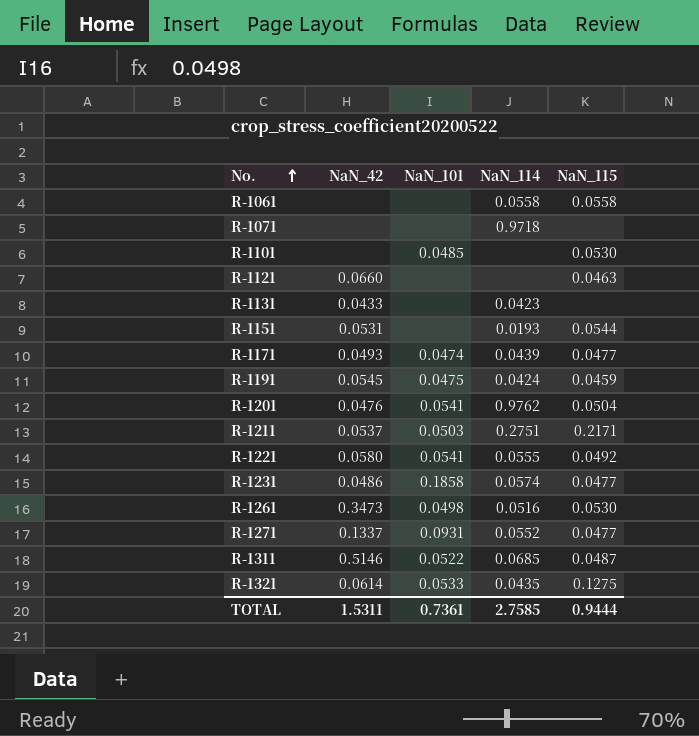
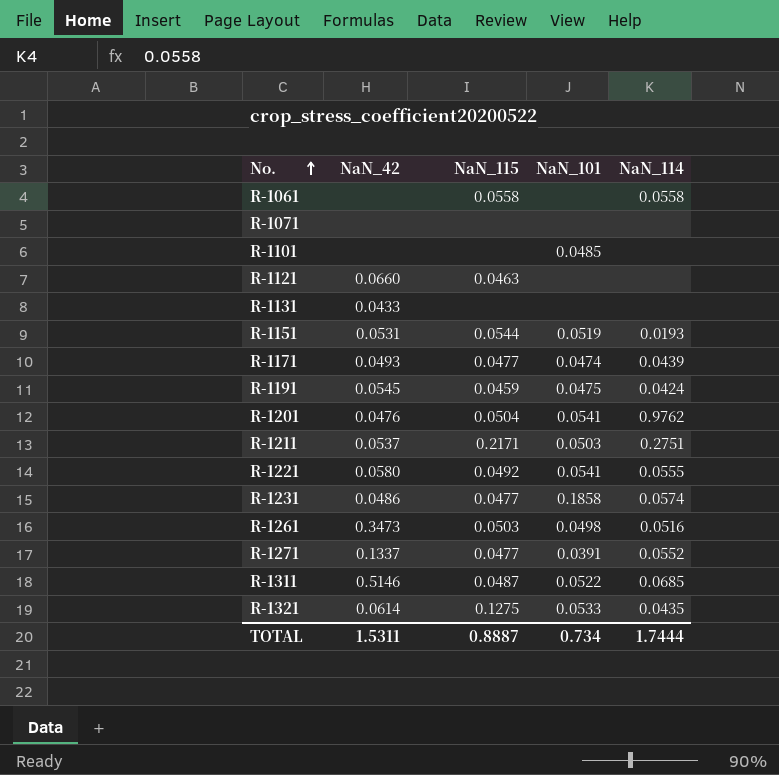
column NaN_115 | position: 5 -> 3
R-1071 | NaN_114: 0.9718 -> none
R-1101 | NaN_115: 0.0530 -> none
R-1131 | NaN_114: 0.0423 -> none
R-1151 | NaN_101: none -> 0.0519
R-1261 | NaN_115: 0.0530 -> 0.0503
R-1271 | NaN_101: 0.0931 -> 0.0391
TOTAL | NaN_115: 0.9444 -> 0.8887
TOTAL | NaN_101: 0.7361 -> 0.734
TOTAL | NaN_114: 2.7585 -> 1.7444

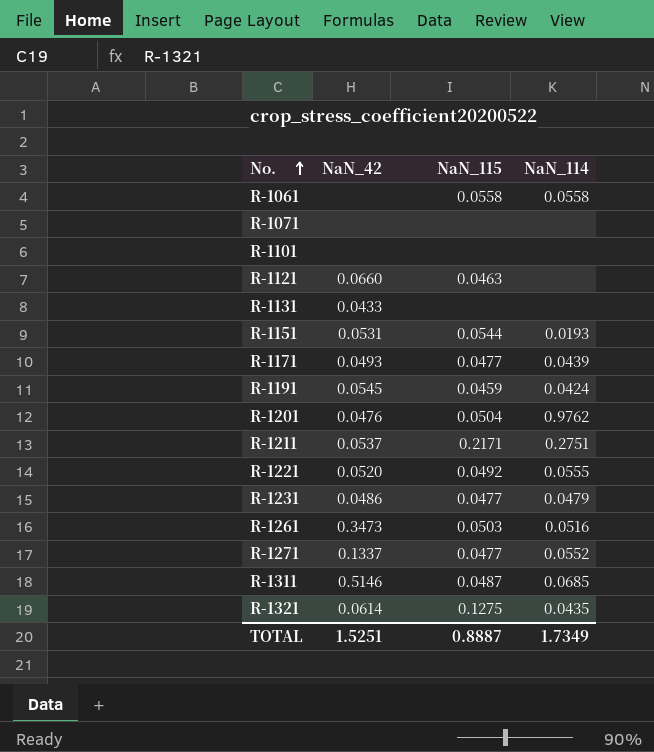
column NaN_101 | position: 4 -> none
R-1221 | NaN_42: 0.0580 -> 0.0520
R-1231 | NaN_114: 0.0574 -> 0.0479
TOTAL | NaN_42: 1.5311 -> 1.5251
TOTAL | NaN_114: 1.7444 -> 1.7349

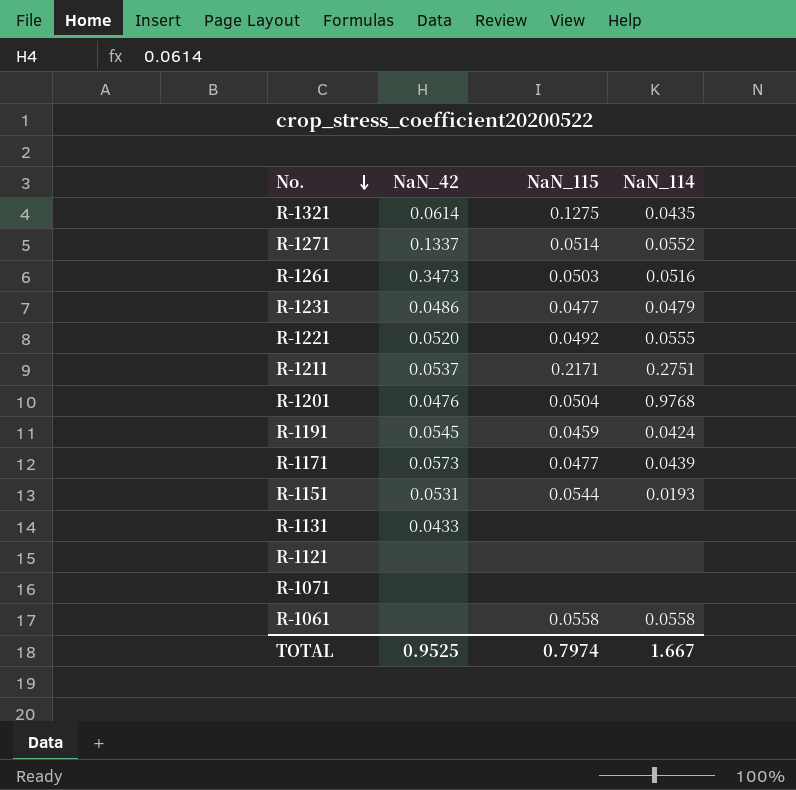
row order: No. ascending -> No. descending
row R-1101: none | none | none -> none
row R-1311: 0.5146 | 0.0487 | 0.0685 -> none
R-1271 | NaN_115: 0.0477 -> 0.0514
R-1201 | NaN_114: 0.9762 -> 0.9768
R-1171 | NaN_42: 0.0493 -> 0.0573
R-1121 | NaN_42: 0.0660 -> none
R-1121 | NaN_115: 0.0463 -> none
TOTAL | NaN_42: 1.5251 -> 0.9525
TOTAL | NaN_115: 0.8887 -> 0.7974
TOTAL | NaN_114: 1.7349 -> 1.667

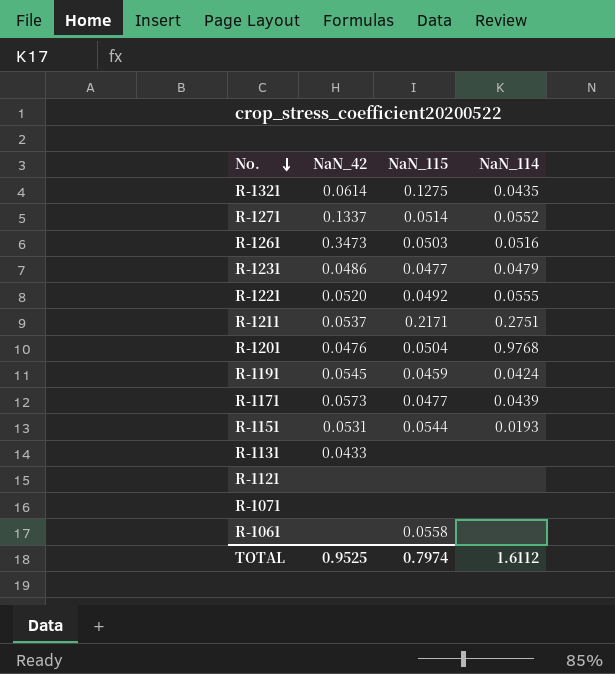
R-1061 | NaN_114: 0.0558 -> none
TOTAL | NaN_114: 1.667 -> 1.6112

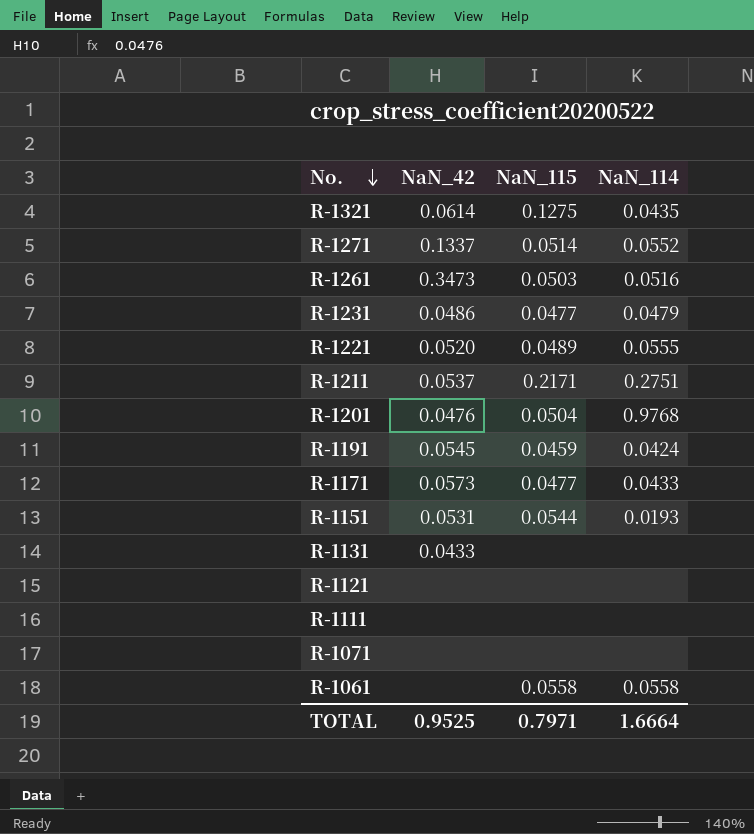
R-1221 | NaN_115: 0.0492 -> 0.0489
R-1171 | NaN_114: 0.0439 -> 0.0433
row R-1111: none -> none | none | none
R-1061 | NaN_114: none -> 0.0558
TOTAL | NaN_115: 0.7974 -> 0.7971
TOTAL | NaN_114: 1.6112 -> 1.6664

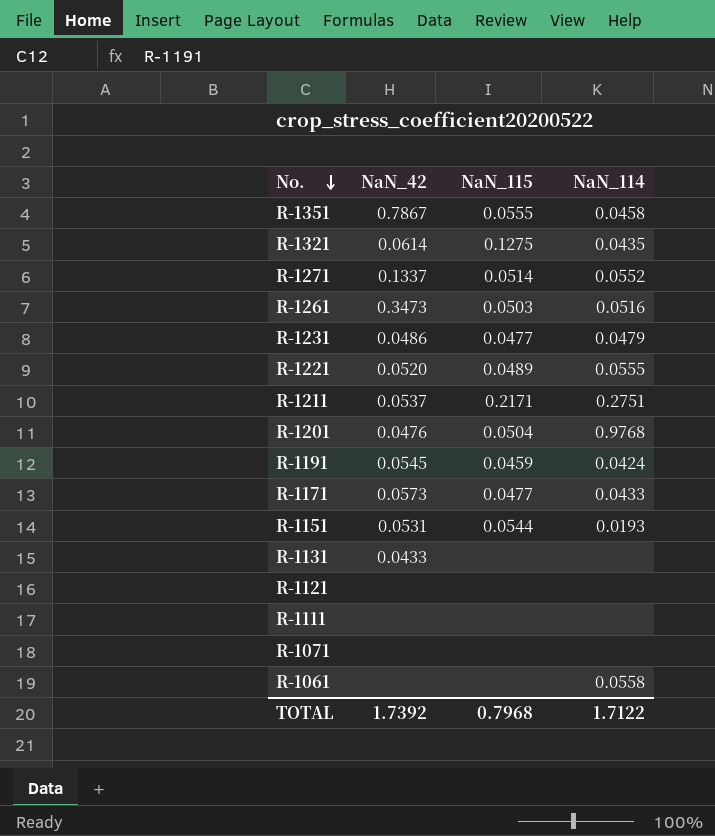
row R-1351: none -> 0.7867 | 0.0555 | 0.0458
R-1061 | NaN_115: 0.0558 -> none
TOTAL | NaN_42: 0.9525 -> 1.7392
TOTAL | NaN_115: 0.7971 -> 0.7968
TOTAL | NaN_114: 1.6664 -> 1.7122

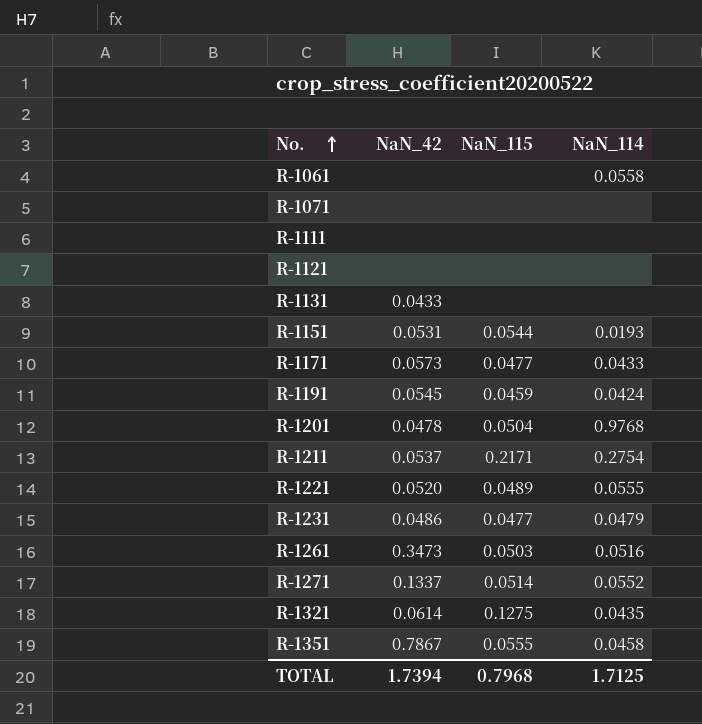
row order: No. descending -> No. ascending
R-1201 | NaN_42: 0.0476 -> 0.0478
R-1211 | NaN_114: 0.2751 -> 0.2754
TOTAL | NaN_42: 1.7392 -> 1.7394
TOTAL | NaN_114: 1.7122 -> 1.7125

